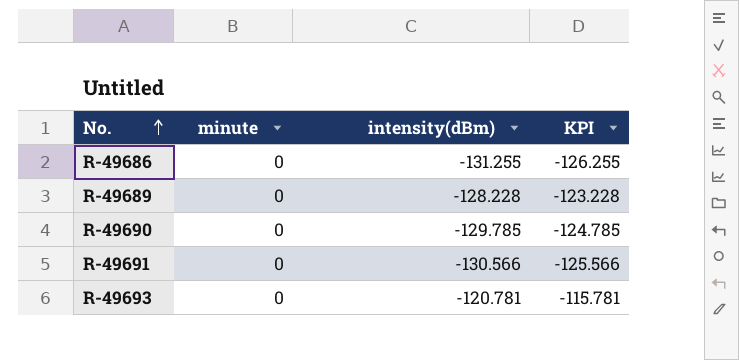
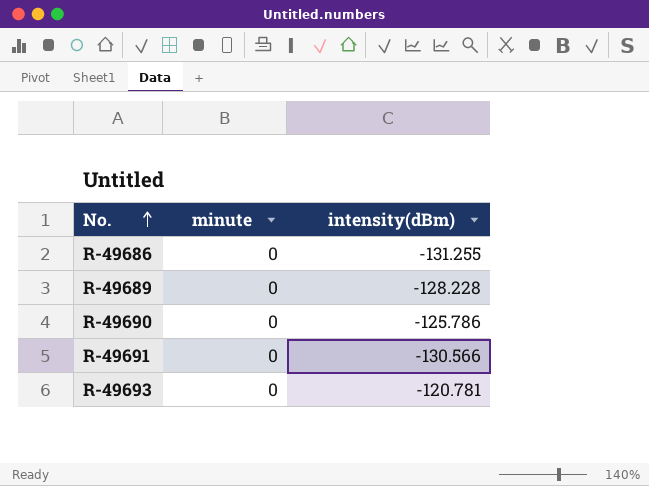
column KPI | formula: [intensity(dBm)] + 5 -> none
R-49690 | intensity(dBm): -129.785 -> -125.786

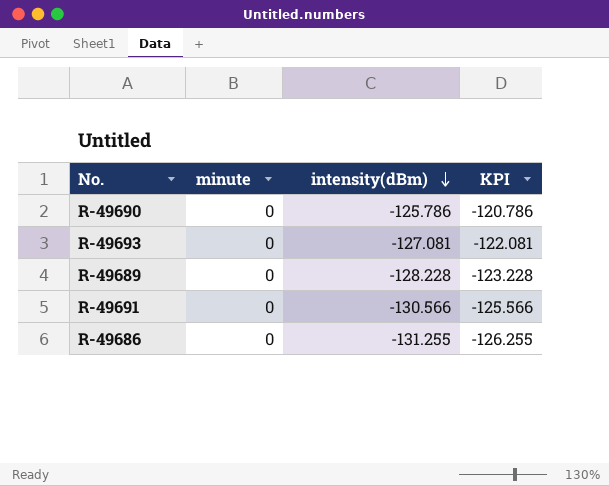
row order: No. ascending -> intensity(dBm) descending
column KPI | formula: none -> [intensity(dBm)] + 5
R-49693 | intensity(dBm): -120.781 -> -127.081

